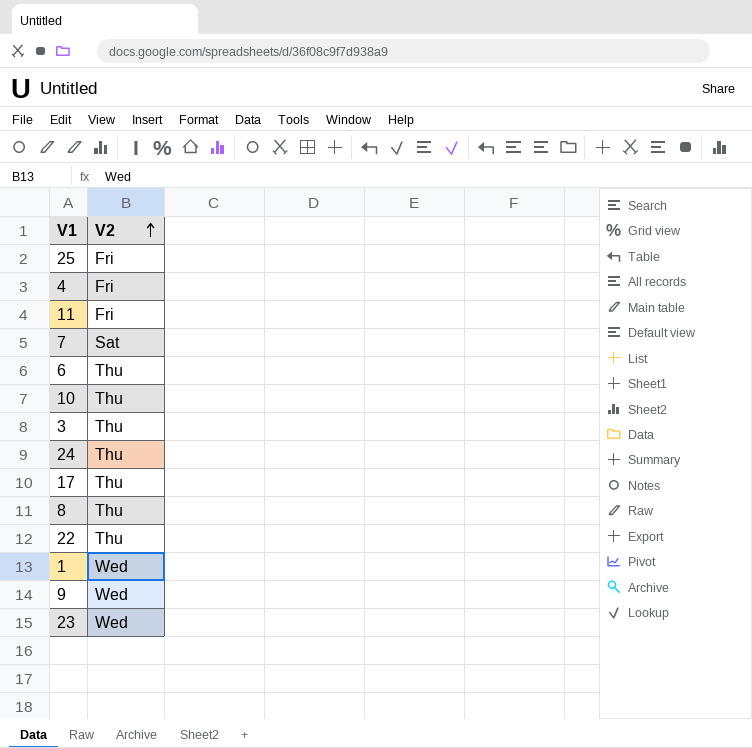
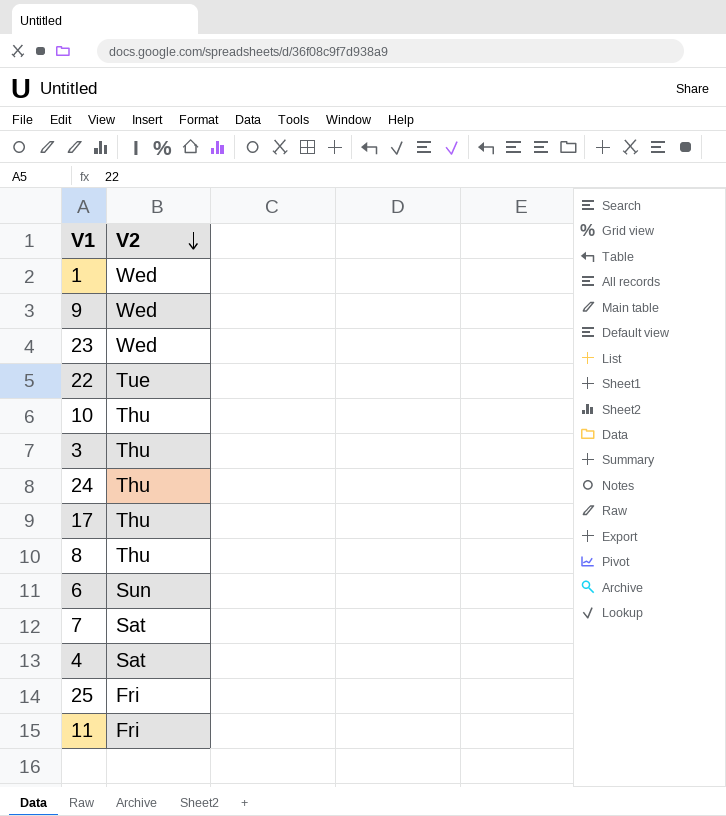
row order: V2 ascending -> V2 descending
22 | V2: Thu -> Tue
6 | V2: Thu -> Sun
4 | V2: Fri -> Sat

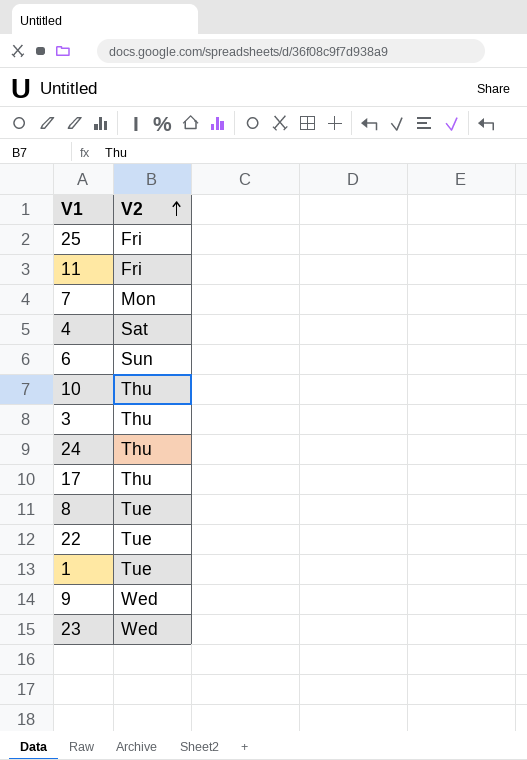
row order: V2 descending -> V2 ascending
7 | V2: Sat -> Mon
8 | V2: Thu -> Tue
1 | V2: Wed -> Tue

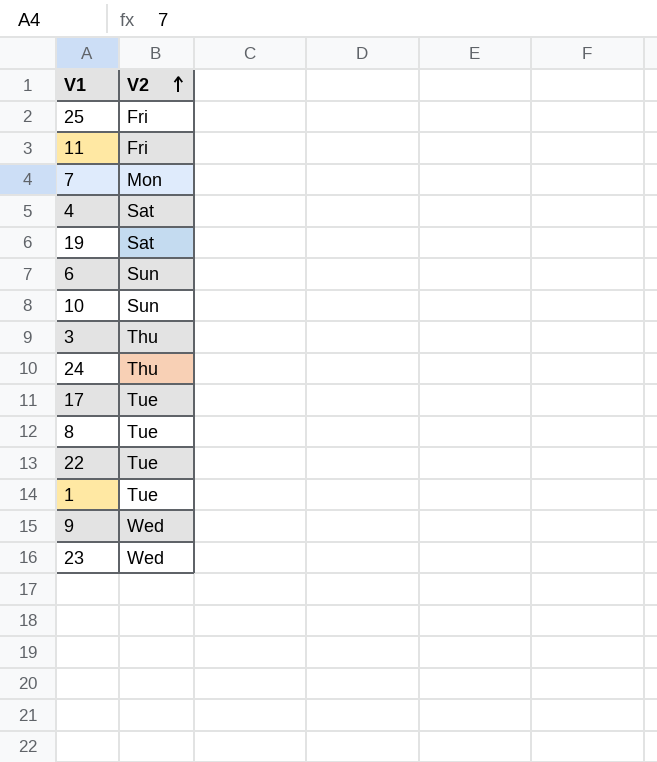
row 19: none -> Sat
10 | V2: Thu -> Sun
17 | V2: Thu -> Tue

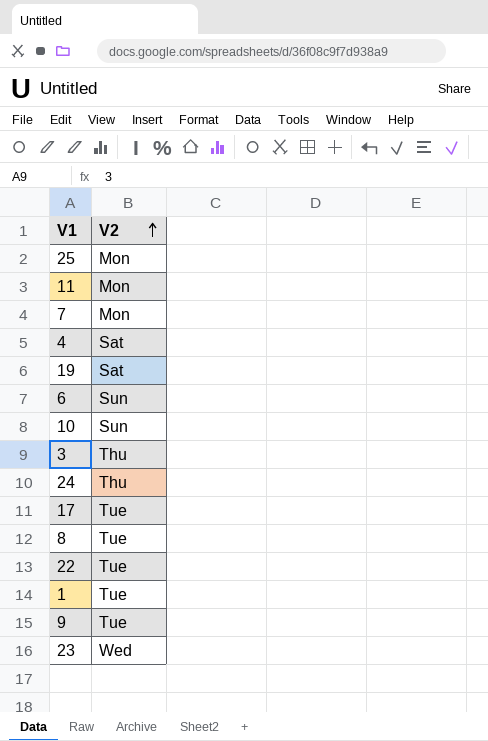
25 | V2: Fri -> Mon
11 | V2: Fri -> Mon
9 | V2: Wed -> Tue

